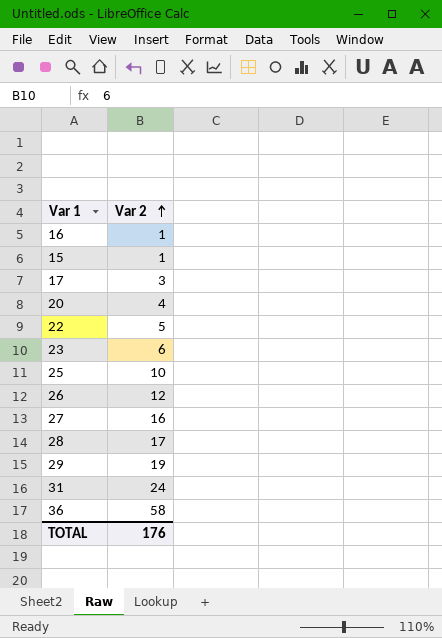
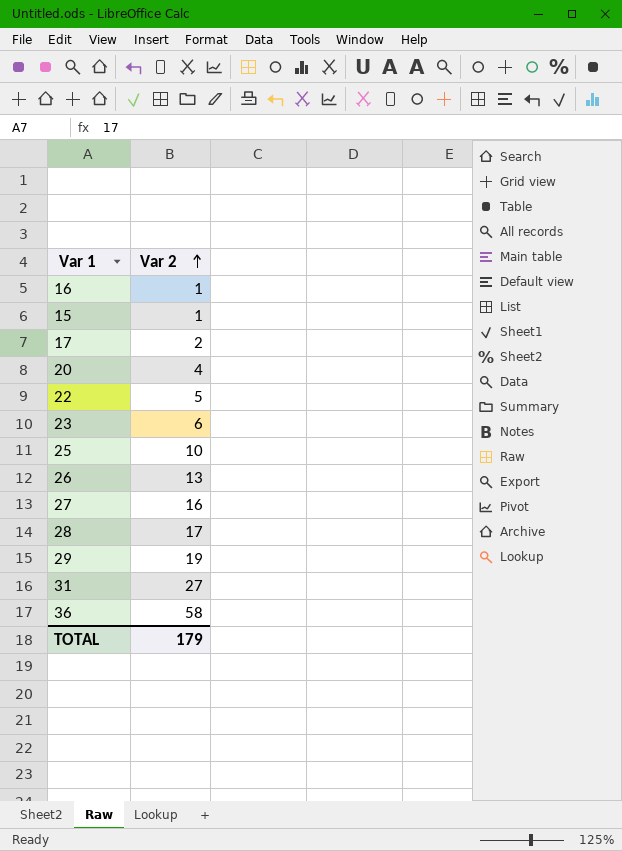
17 | Var 2: 3 -> 2
26 | Var 2: 12 -> 13
31 | Var 2: 24 -> 27
TOTAL | Var 2: 176 -> 179

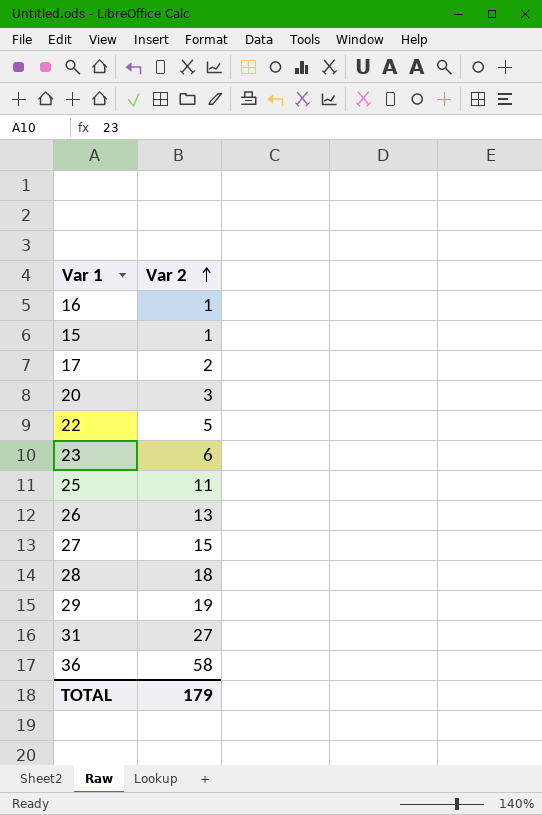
20 | Var 2: 4 -> 3
25 | Var 2: 10 -> 11
27 | Var 2: 16 -> 15
28 | Var 2: 17 -> 18

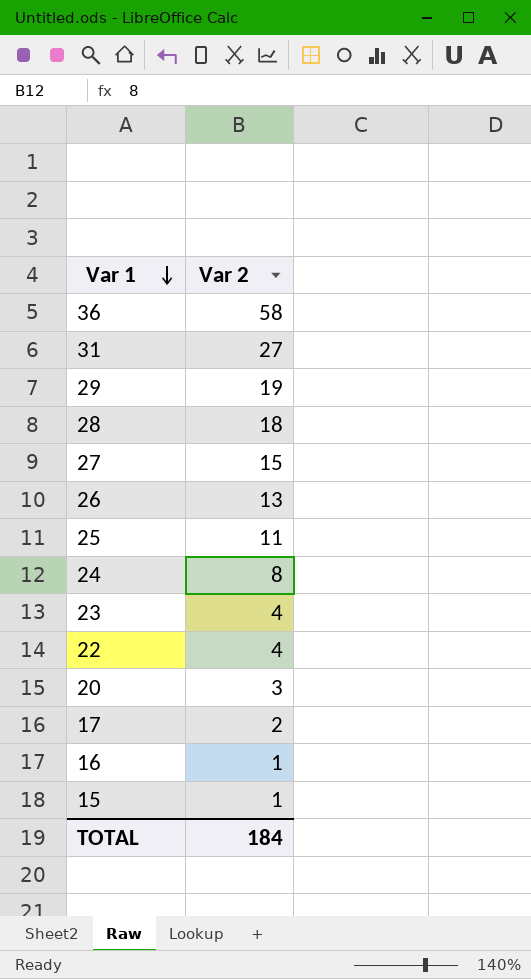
row order: Var 2 ascending -> Var 1 descending
row 24: none -> 8
23 | Var 2: 6 -> 4
22 | Var 2: 5 -> 4
TOTAL | Var 2: 179 -> 184

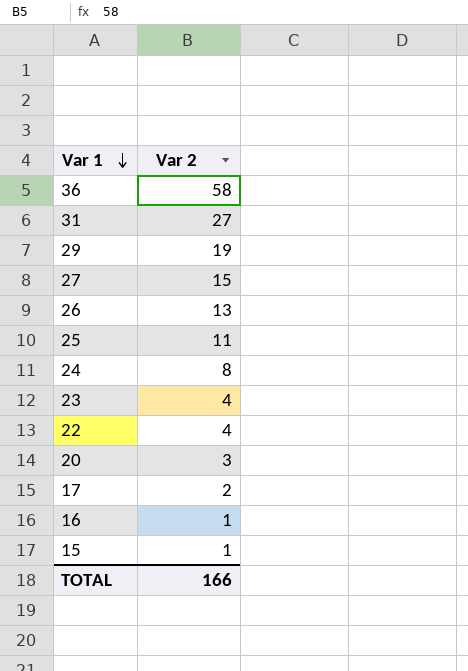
row 28: 18 -> none
TOTAL | Var 2: 184 -> 166

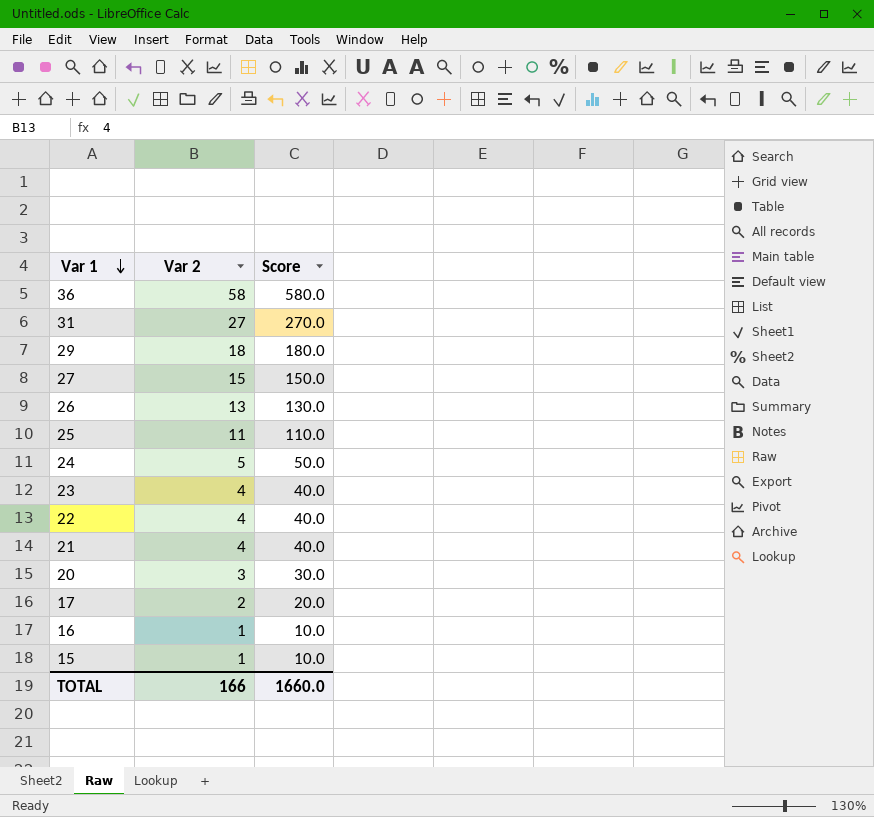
column Score | formula: none -> [Var 2] * 10
29 | Var 2: 19 -> 18
24 | Var 2: 8 -> 5
row 21: none -> 4 | 40.0

